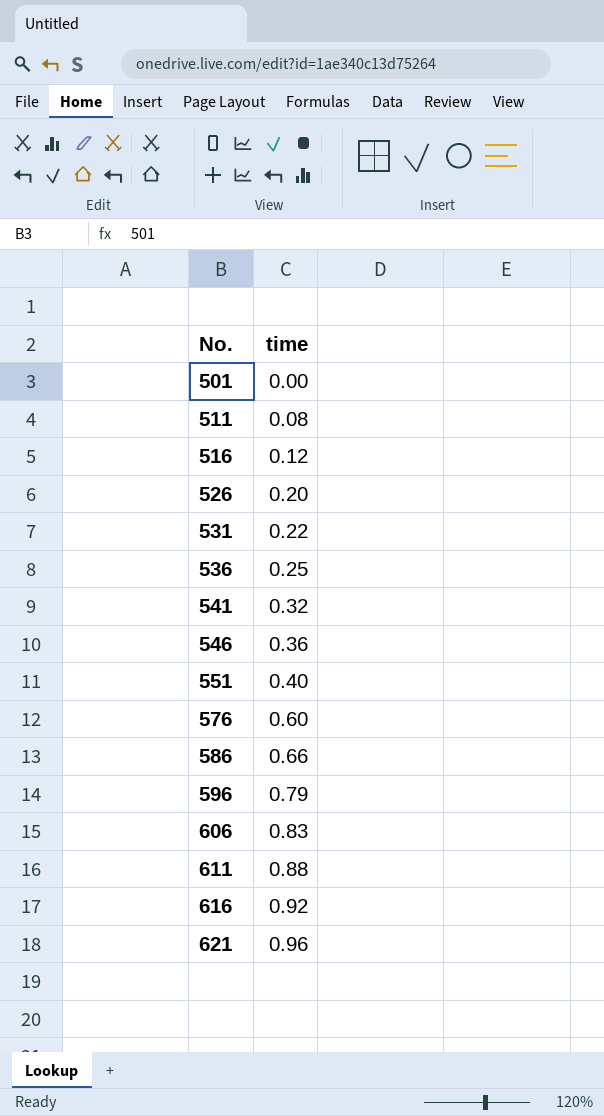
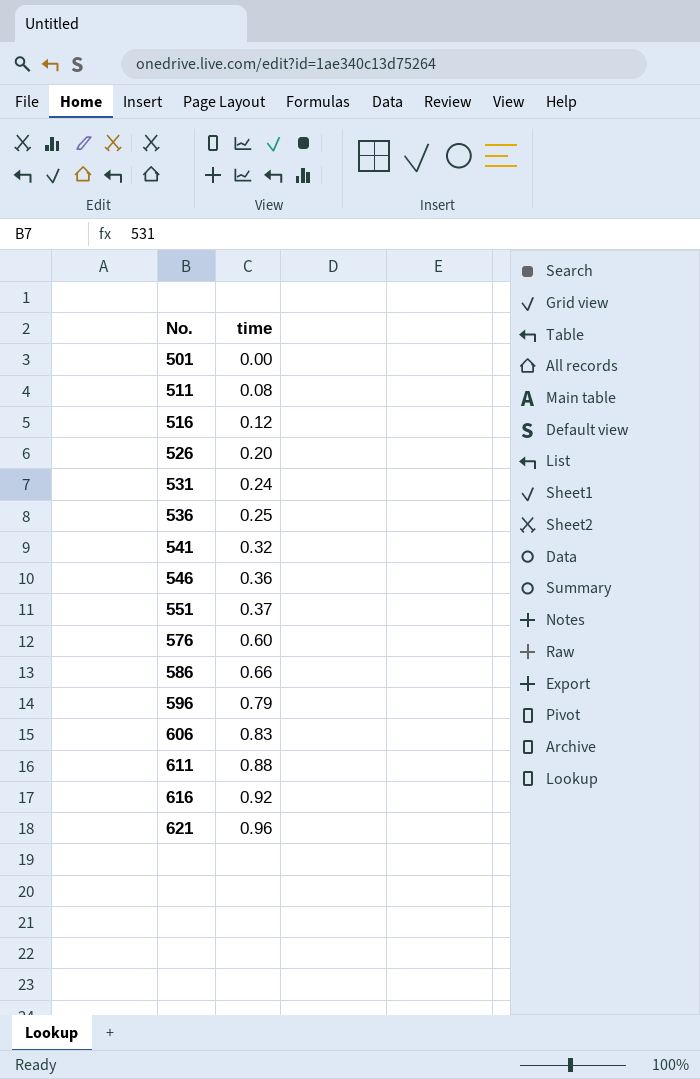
531 | time: 0.22 -> 0.24
551 | time: 0.40 -> 0.37

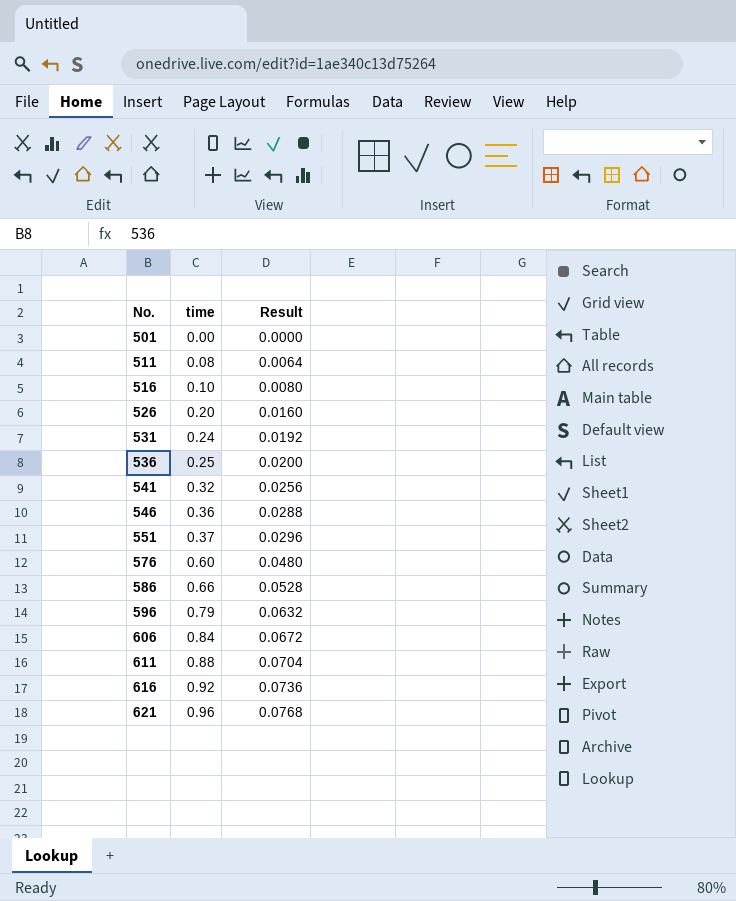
column Result | formula: none -> [time] * 0.08
516 | time: 0.12 -> 0.10
606 | time: 0.83 -> 0.84

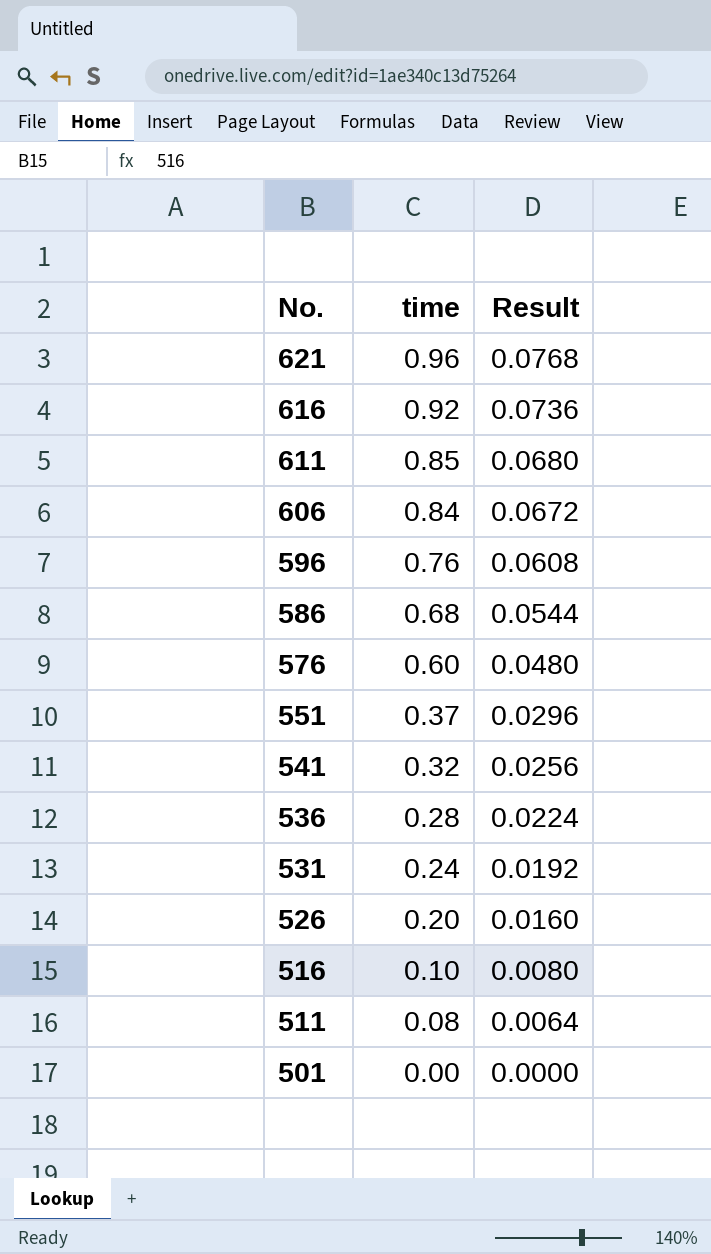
row order: No. ascending -> No. descending
row 546: 0.36 | 0.0288 -> none
611 | time: 0.88 -> 0.85
611 | Result: 0.0704 -> 0.0680
596 | time: 0.79 -> 0.76
596 | Result: 0.0632 -> 0.0608
586 | time: 0.66 -> 0.68
586 | Result: 0.0528 -> 0.0544
536 | time: 0.25 -> 0.28
536 | Result: 0.0200 -> 0.0224

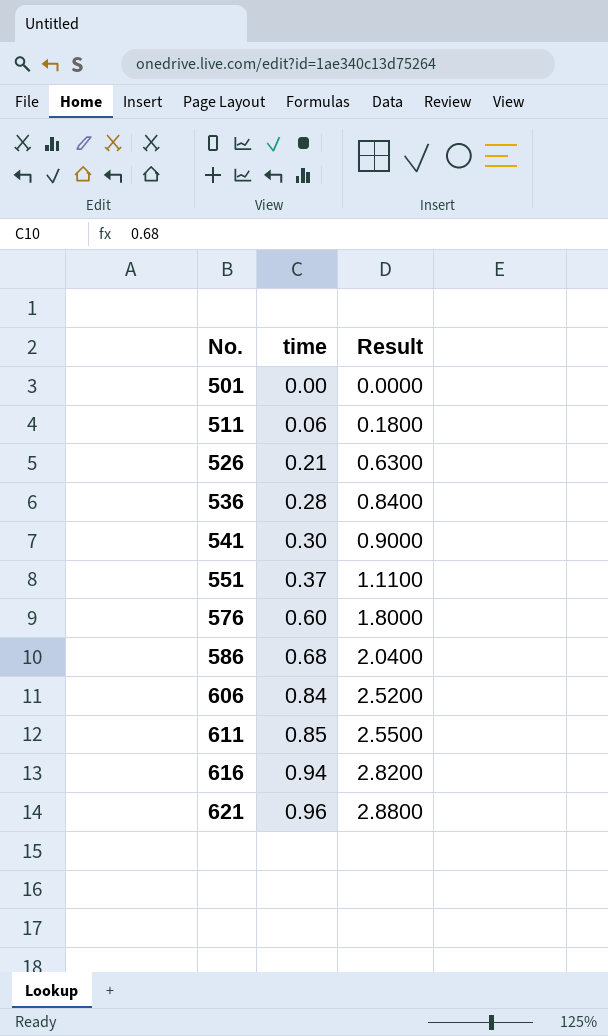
row order: No. descending -> No. ascending
column Result | formula: [time] * 0.08 -> [time] * 3
row 596: 0.76 | 0.0608 -> none
row 531: 0.24 | 0.0192 -> none
row 516: 0.10 | 0.0080 -> none
511 | time: 0.08 -> 0.06
526 | time: 0.20 -> 0.21
541 | time: 0.32 -> 0.30
616 | time: 0.92 -> 0.94

